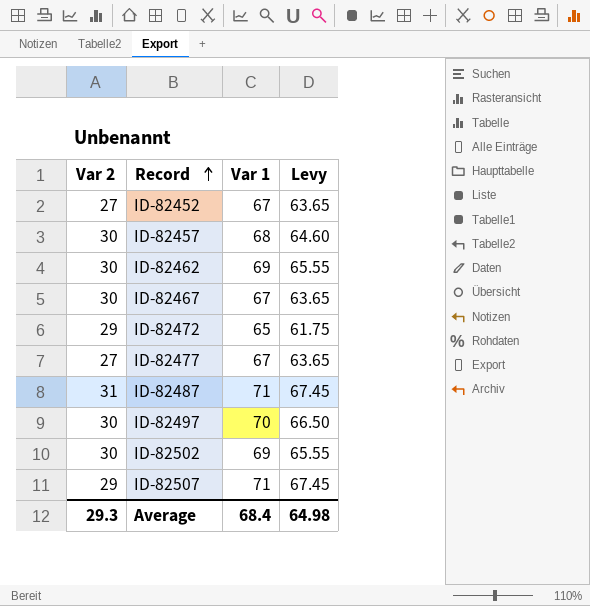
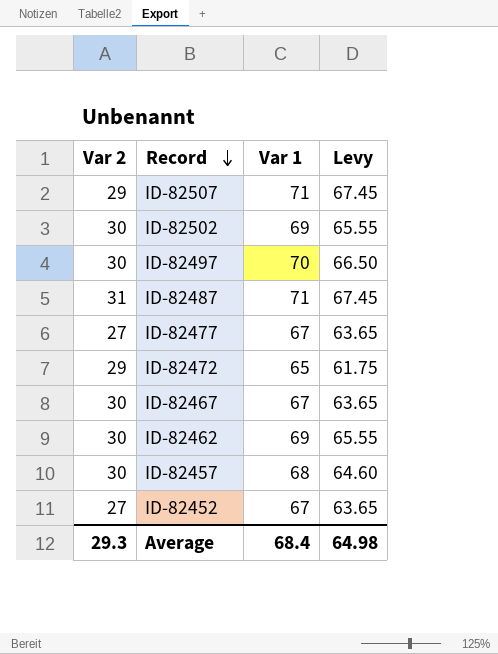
row order: Record ascending -> Record descending

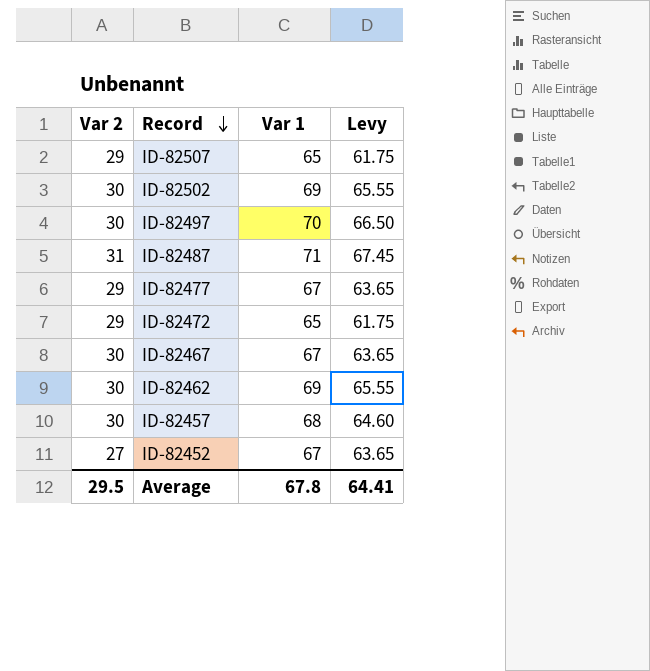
ID-82507 | Var 1: 71 -> 65
ID-82507 | Levy: 67.45 -> 61.75
ID-82477 | Var 2: 27 -> 29
Average | Var 2: 29.3 -> 29.5
Average | Var 1: 68.4 -> 67.8
Average | Levy: 64.98 -> 64.41

